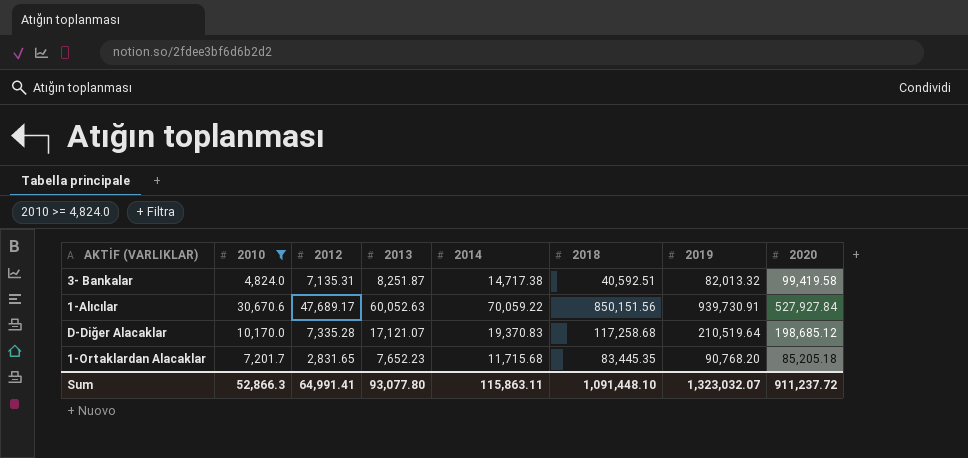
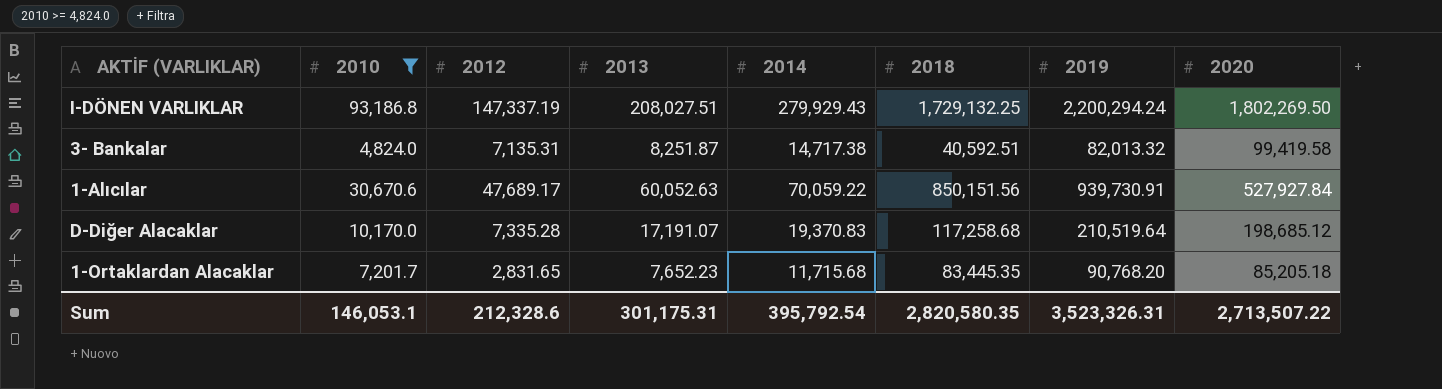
row I-DÖNEN VARLIKLAR: none -> 93,186.8 | 147,337.19 | 208,027.51 | 279,929.43 | 1,729,132.25 | 2,200,294.24 | 1,802,269.50
D-Diğer Alacaklar | 2013: 17,121.07 -> 17,191.07
Sum | 2010: 52,866.3 -> 146,053.1
Sum | 2012: 64,991.41 -> 212,328.6
Sum | 2013: 93,077.80 -> 301,175.31
Sum | 2014: 115,863.11 -> 395,792.54
Sum | 2018: 1,091,448.10 -> 2,820,580.35
Sum | 2019: 1,323,032.07 -> 3,523,326.31
Sum | 2020: 911,237.72 -> 2,713,507.22

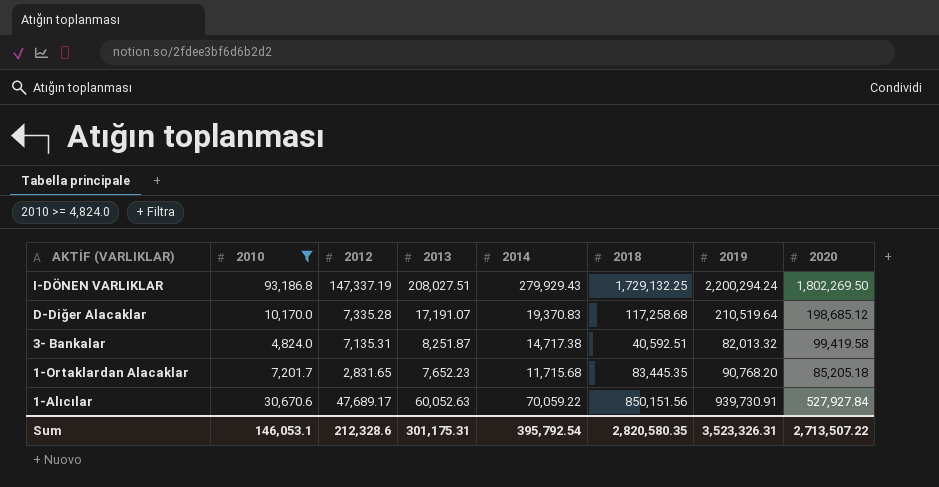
row order: none -> AKTİF (VARLIKLAR) descending

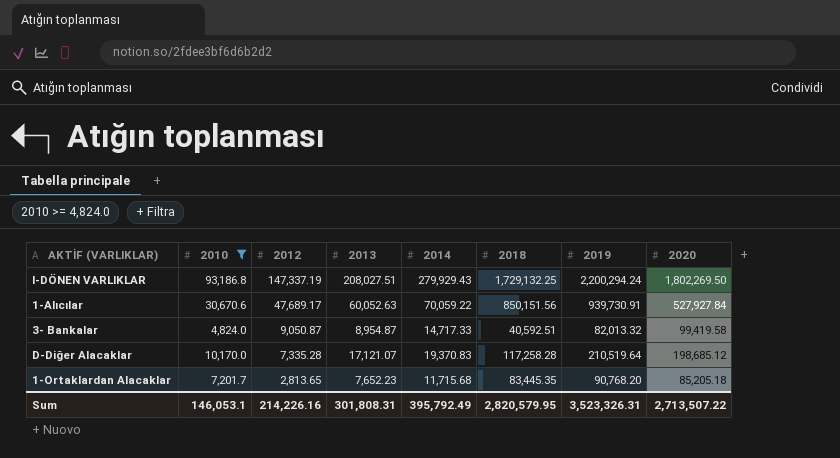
row order: AKTİF (VARLIKLAR) descending -> 2012 descending
3- Bankalar | 2012: 7,135.31 -> 9,050.87
3- Bankalar | 2013: 8,251.87 -> 8,954.87
3- Bankalar | 2014: 14,717.38 -> 14,717.33
D-Diğer Alacaklar | 2013: 17,191.07 -> 17,121.07
D-Diğer Alacaklar | 2018: 117,258.68 -> 117,258.28
1-Ortaklardan Alacaklar | 2012: 2,831.65 -> 2,813.65
Sum | 2012: 212,328.6 -> 214,226.16
Sum | 2013: 301,175.31 -> 301,808.31
Sum | 2014: 395,792.54 -> 395,792.49
Sum | 2018: 2,820,580.35 -> 2,820,579.95

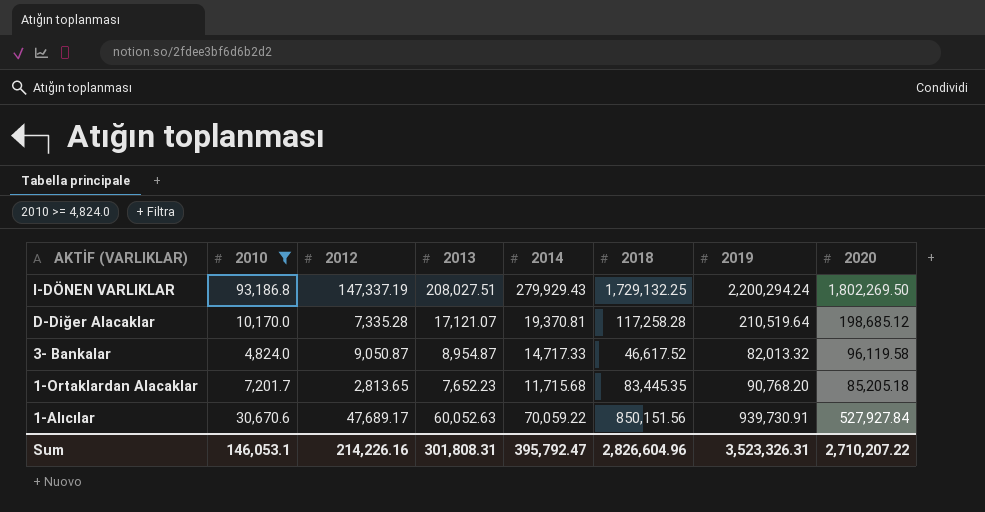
row order: 2012 descending -> AKTİF (VARLIKLAR) descending
D-Diğer Alacaklar | 2014: 19,370.83 -> 19,370.81
3- Bankalar | 2018: 40,592.51 -> 46,617.52
3- Bankalar | 2020: 99,419.58 -> 96,119.58
Sum | 2014: 395,792.49 -> 395,792.47
Sum | 2018: 2,820,579.95 -> 2,826,604.96
Sum | 2020: 2,713,507.22 -> 2,710,207.22

